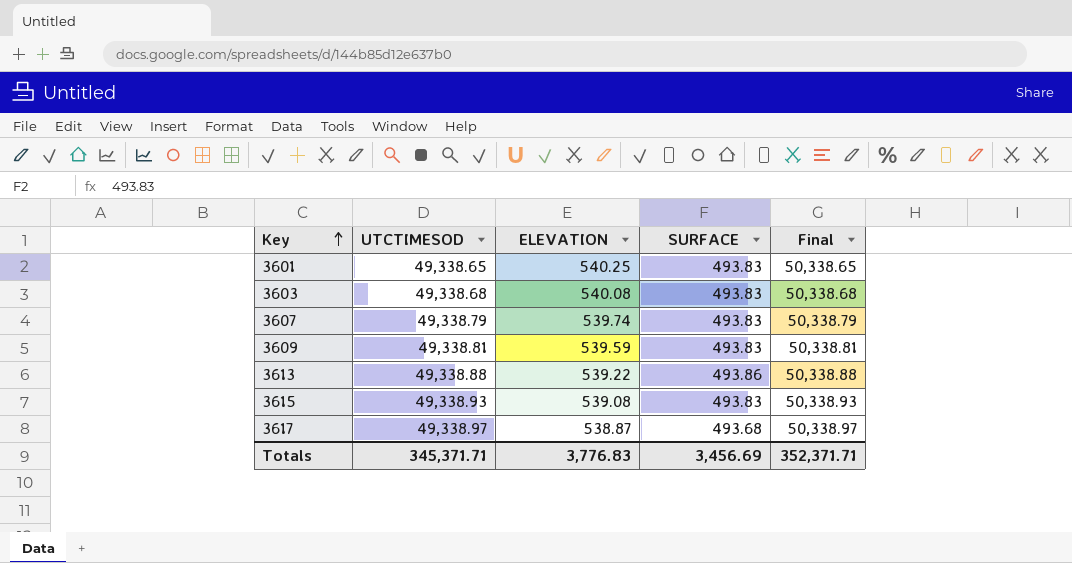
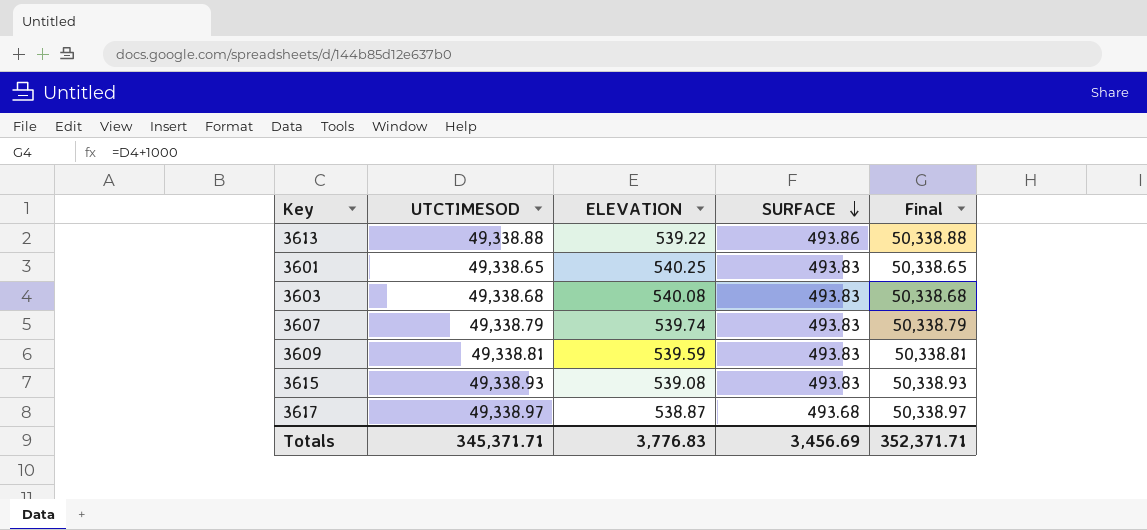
row order: Key ascending -> SURFACE descending

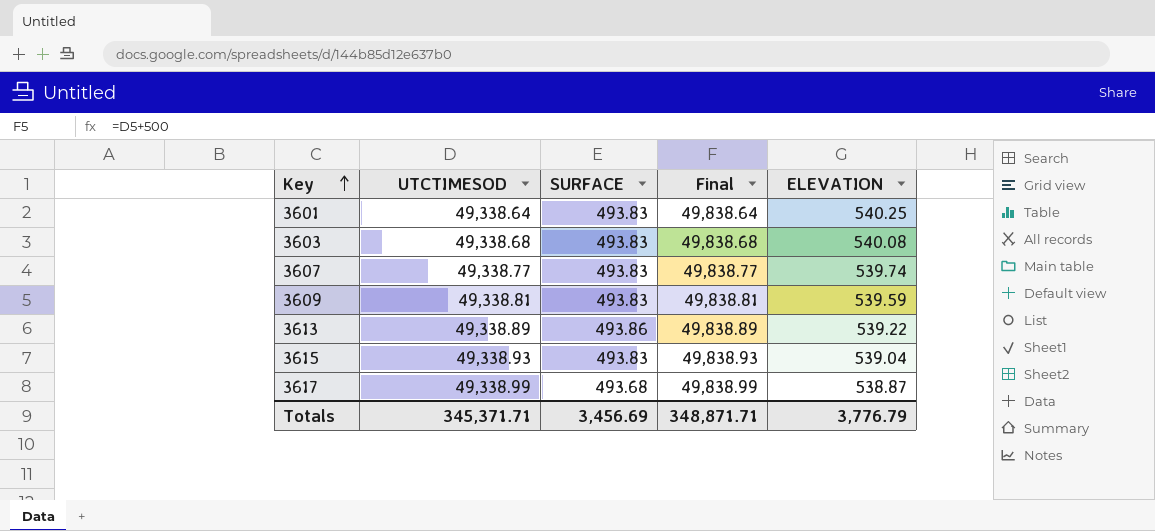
row order: SURFACE descending -> Key ascending
column Final | formula: [UTCTIMESOD] + 1000 -> [UTCTIMESOD] + 500
column ELEVATION | position: 3 -> 5
3601 | UTCTIMESOD: 49,338.65 -> 49,338.64
3607 | UTCTIMESOD: 49,338.79 -> 49,338.77
3613 | UTCTIMESOD: 49,338.88 -> 49,338.89
3615 | ELEVATION: 539.08 -> 539.04
3617 | UTCTIMESOD: 49,338.97 -> 49,338.99
Totals | Final: 352,371.71 -> 348,871.71
Totals | ELEVATION: 3,776.83 -> 3,776.79

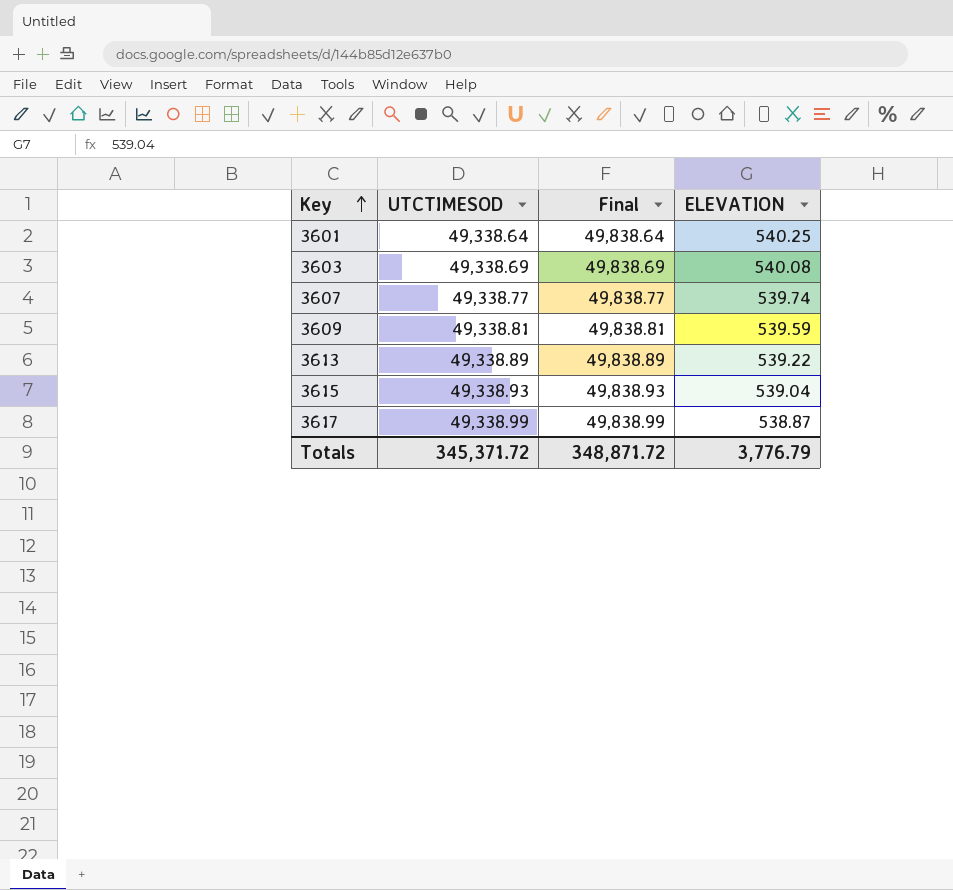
column SURFACE | position: 3 -> none
3603 | UTCTIMESOD: 49,338.68 -> 49,338.69
3603 | Final: 49,838.68 -> 49,838.69
Totals | UTCTIMESOD: 345,371.71 -> 345,371.72
Totals | Final: 348,871.71 -> 348,871.72

